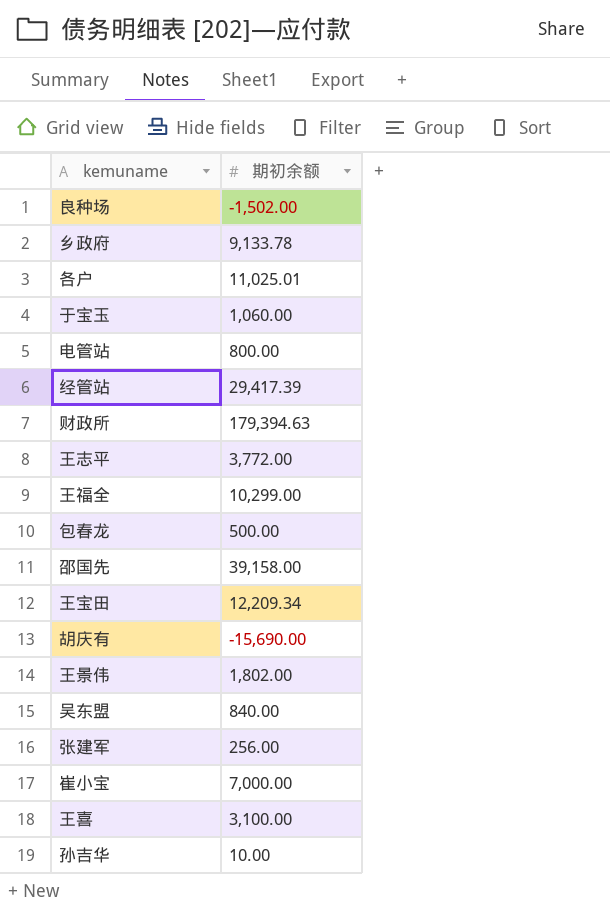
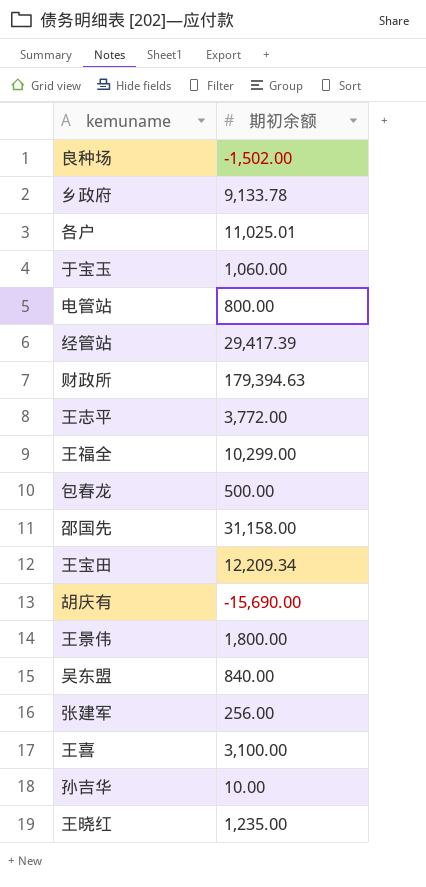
row 崔小宝: 7,000.00 -> none
邵国先 | 期初余额: 39,158.00 -> 31,158.00
王景伟 | 期初余额: 1,802.00 -> 1,800.00
row 王晓红: none -> 1,235.00

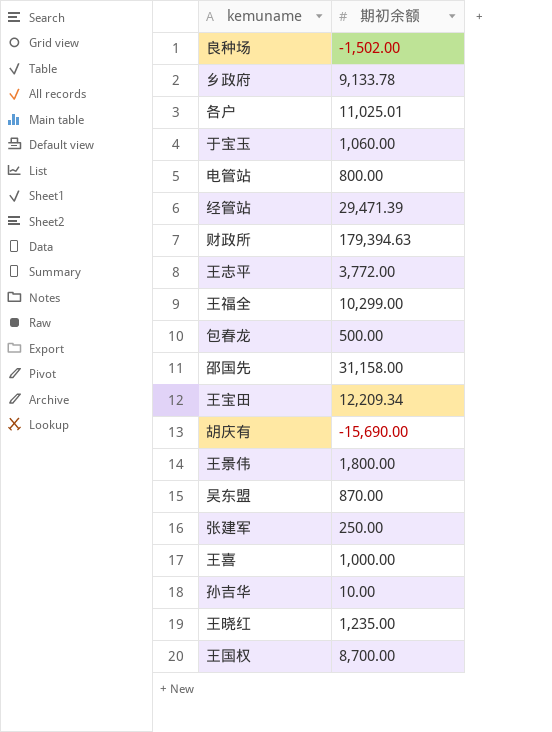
经管站 | 期初余额: 29,417.39 -> 29,471.39
吴东盟 | 期初余额: 840.00 -> 870.00
张建军 | 期初余额: 256.00 -> 250.00
王喜 | 期初余额: 3,100.00 -> 1,000.00
row 王国权: none -> 8,700.00

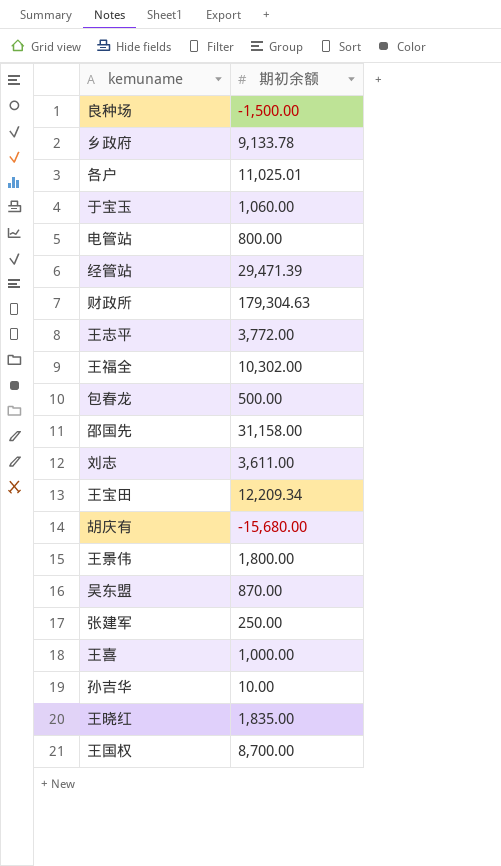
良种场 | 期初余额: -1,502.00 -> -1,500.00
财政所 | 期初余额: 179,394.63 -> 179,304.63
王福全 | 期初余额: 10,299.00 -> 10,302.00
row 刘志: none -> 3,611.00
胡庆有 | 期初余额: -15,690.00 -> -15,680.00
王晓红 | 期初余额: 1,235.00 -> 1,835.00

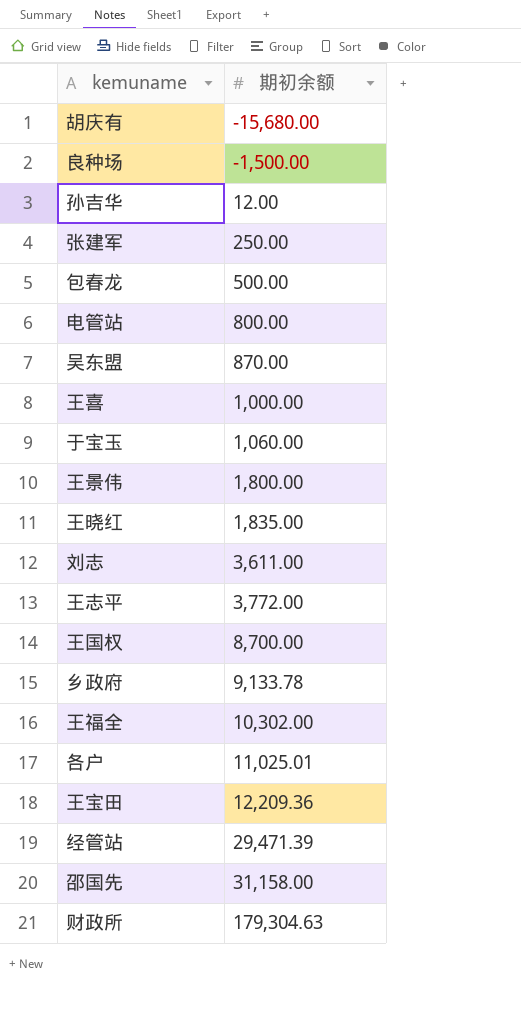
row order: none -> 期初余额 ascending
孙吉华 | 期初余额: 10.00 -> 12.00
王宝田 | 期初余额: 12,209.34 -> 12,209.36

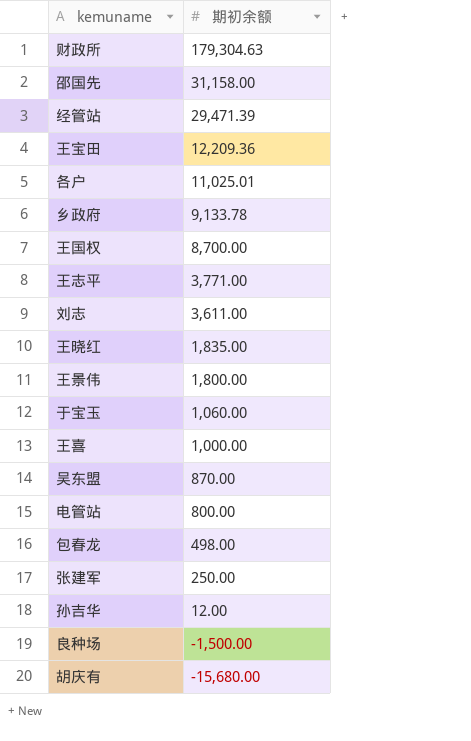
row order: 期初余额 ascending -> 期初余额 descending
row 王福全: 10,302.00 -> none
王志平 | 期初余额: 3,772.00 -> 3,771.00
包春龙 | 期初余额: 500.00 -> 498.00

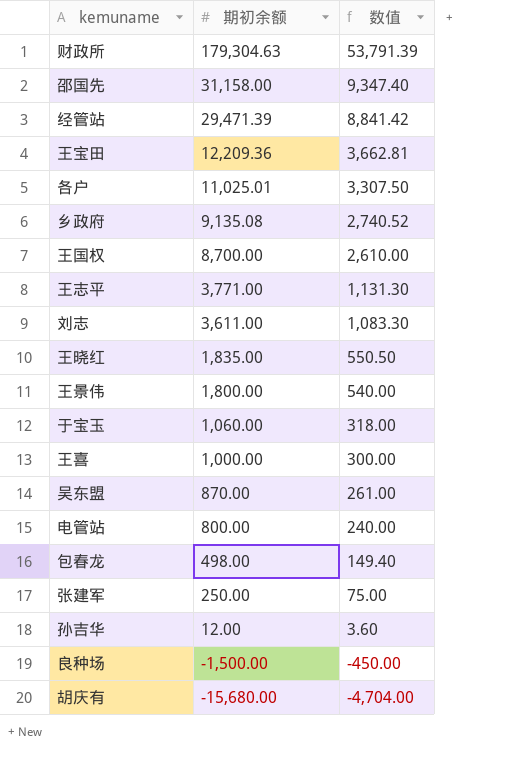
column 数值 | formula: none -> [期初余额] * 0.3
乡政府 | 期初余额: 9,133.78 -> 9,135.08

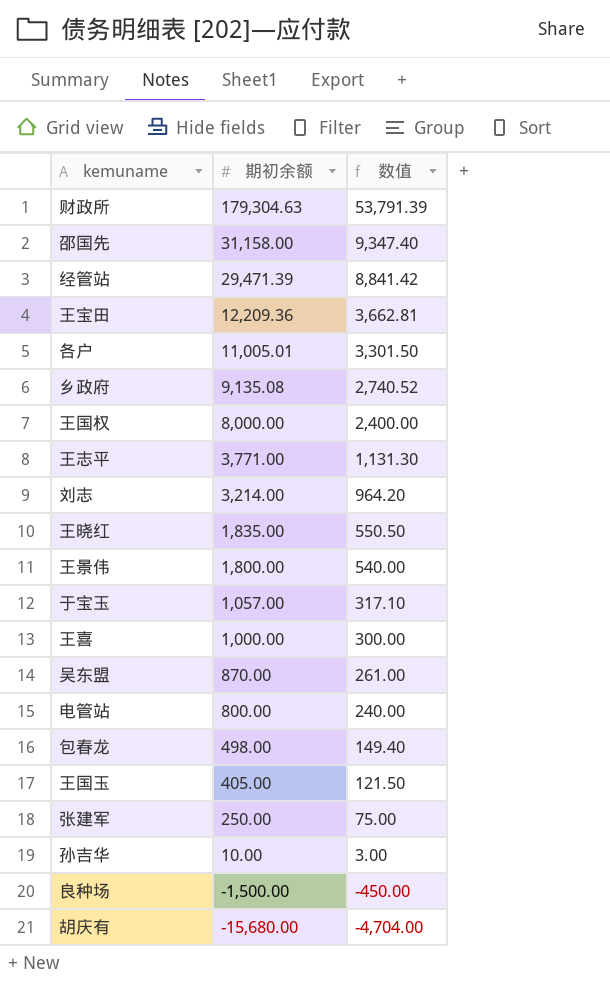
各户 | 期初余额: 11,025.01 -> 11,005.01
各户 | 数值: 3,307.50 -> 3,301.50
王国权 | 期初余额: 8,700.00 -> 8,000.00
王国权 | 数值: 2,610.00 -> 2,400.00
刘志 | 期初余额: 3,611.00 -> 3,214.00
刘志 | 数值: 1,083.30 -> 964.20
于宝玉 | 期初余额: 1,060.00 -> 1,057.00
于宝玉 | 数值: 318.00 -> 317.10
row 王国玉: none -> 405.00 | 121.50
孙吉华 | 期初余额: 12.00 -> 10.00
孙吉华 | 数值: 3.60 -> 3.00

